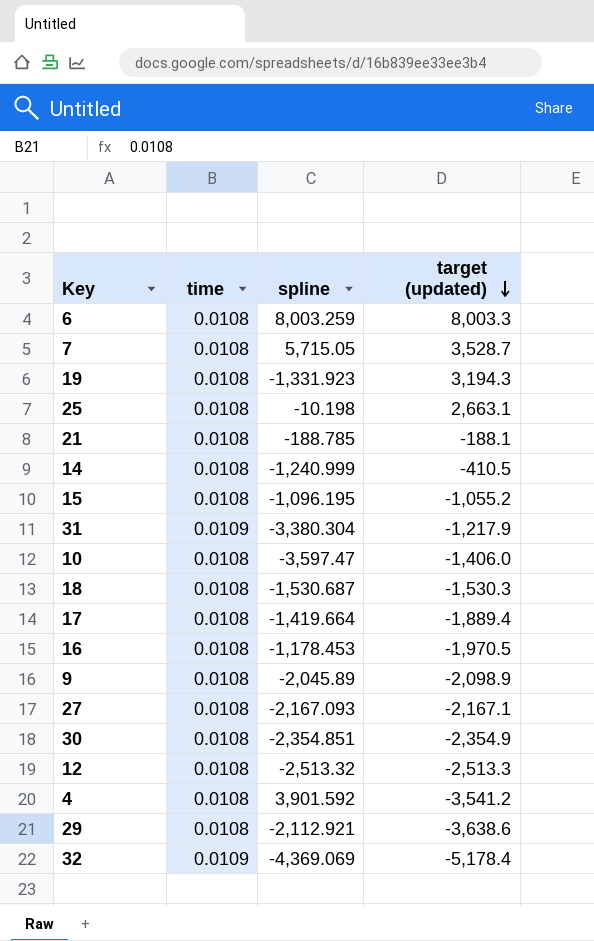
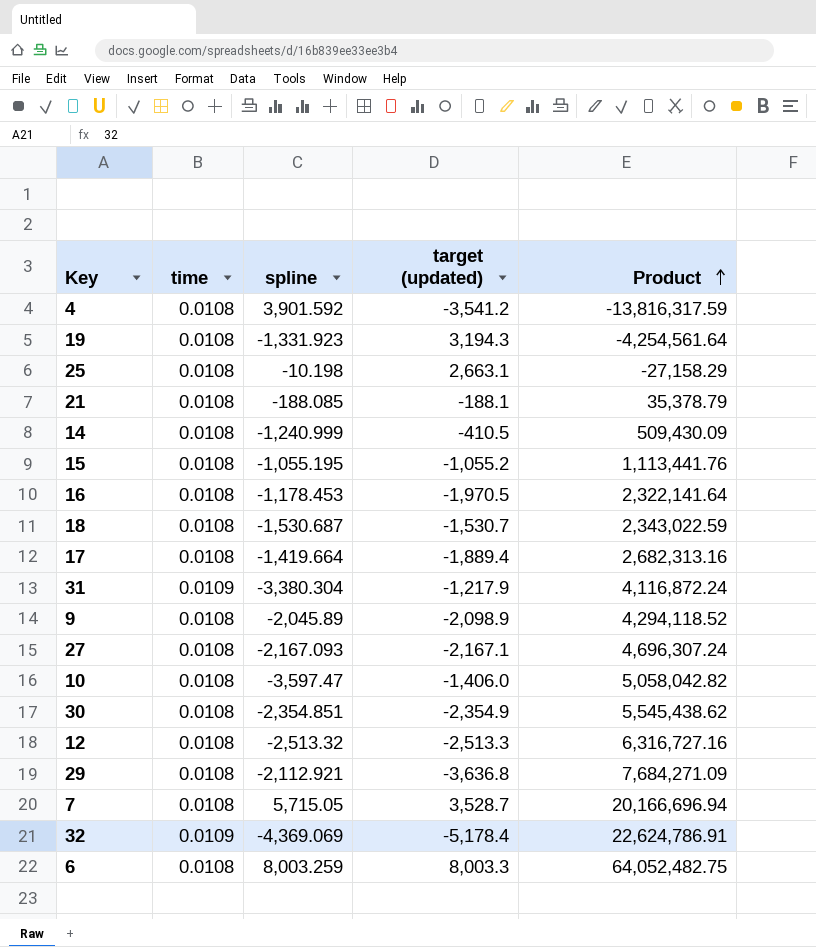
row order: target (updated) descending -> Product ascending
column Product | formula: none -> [spline] * [target (updated)]
21 | spline: -188.785 -> -188.085
15 | spline: -1,096.195 -> -1,055.195
18 | target (updated): -1,530.3 -> -1,530.7
29 | target (updated): -3,638.6 -> -3,636.8

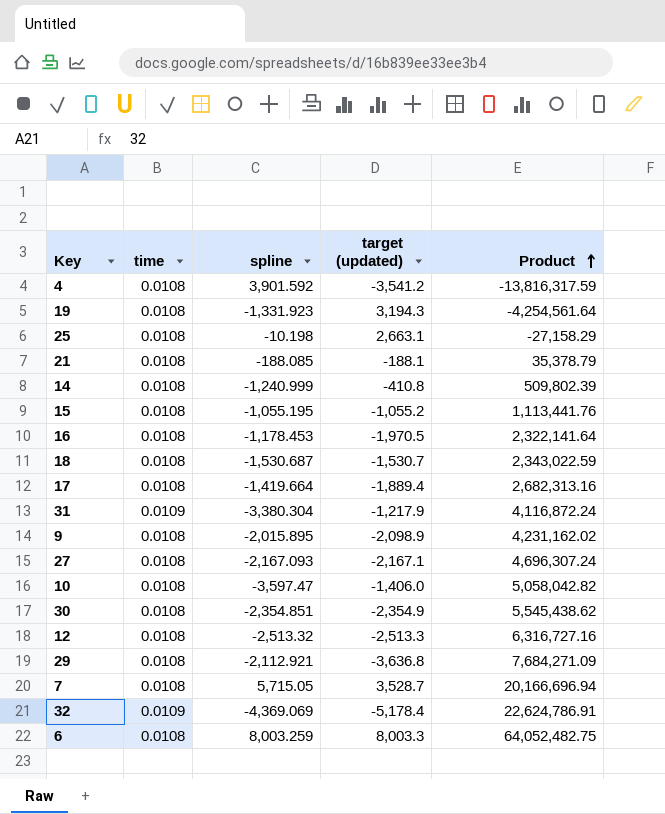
14 | target (updated): -410.5 -> -410.8
14 | Product: 509,430.09 -> 509,802.39
9 | spline: -2,045.89 -> -2,015.895
9 | Product: 4,294,118.52 -> 4,231,162.02

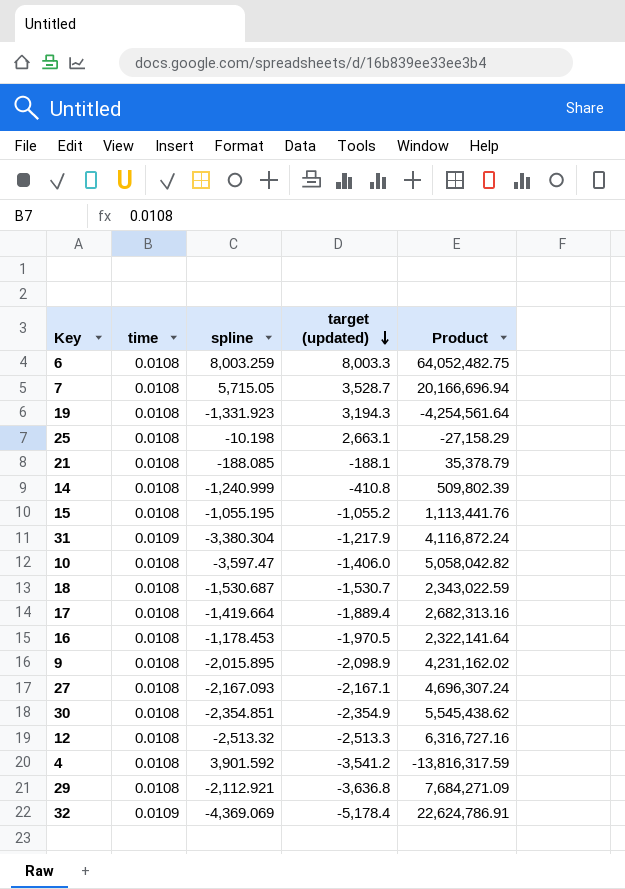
row order: Product ascending -> target (updated) descending

